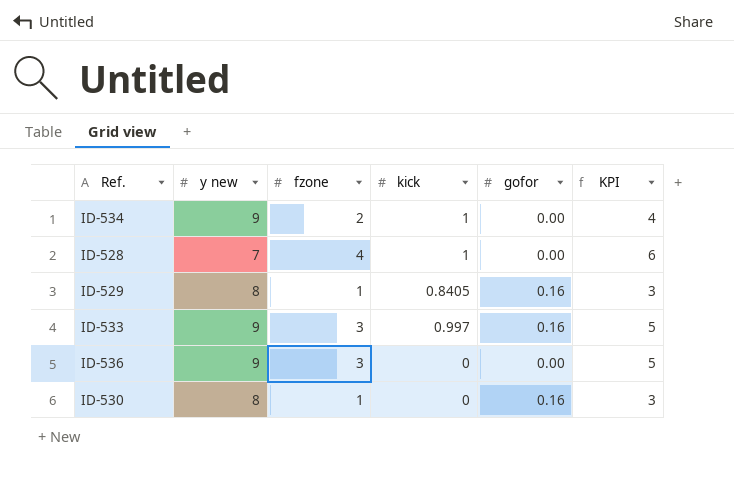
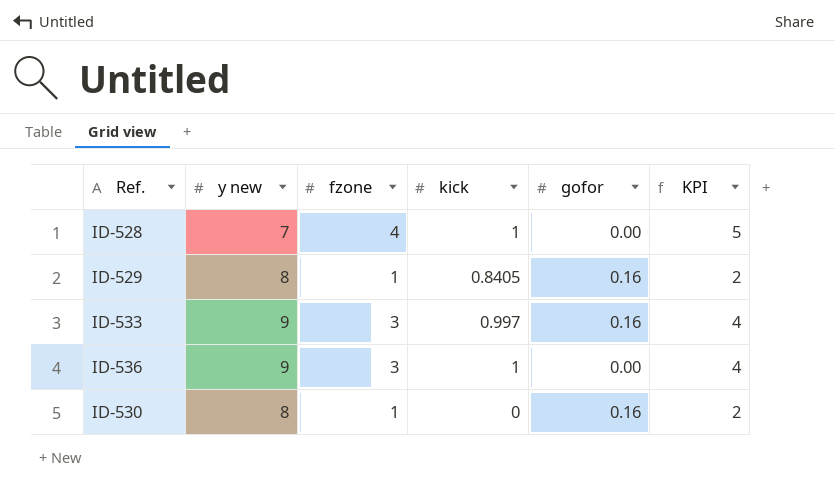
column KPI | formula: [fzone] + 2 -> [fzone] + 1
row ID-534: 9 | 2 | 1 | 0.00 | 4 -> none
ID-536 | kick: 0 -> 1

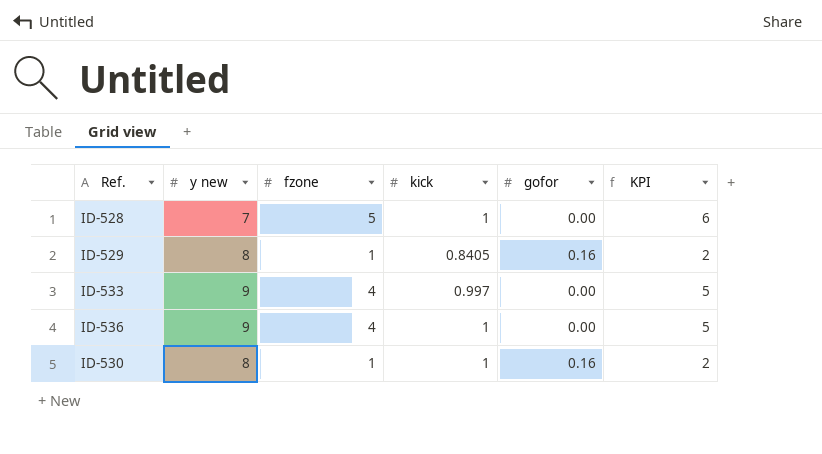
ID-528 | fzone: 4 -> 5
ID-528 | KPI: 5 -> 6
ID-533 | fzone: 3 -> 4
ID-533 | gofor: 0.16 -> 0.00
ID-533 | KPI: 4 -> 5
ID-536 | fzone: 3 -> 4
ID-536 | KPI: 4 -> 5
ID-530 | kick: 0 -> 1

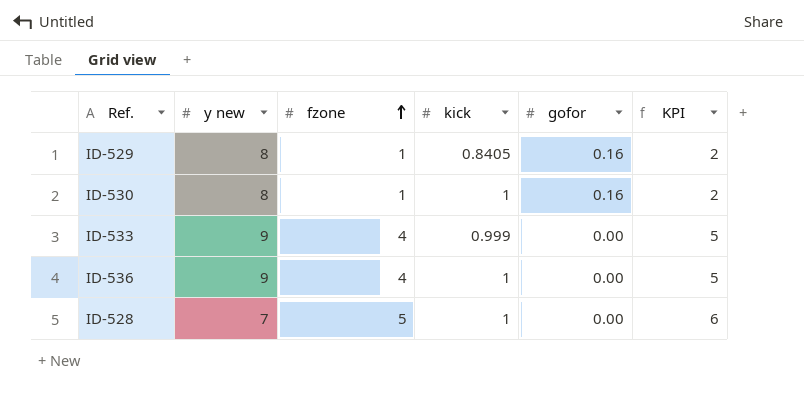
row order: none -> fzone ascending
ID-533 | kick: 0.997 -> 0.999

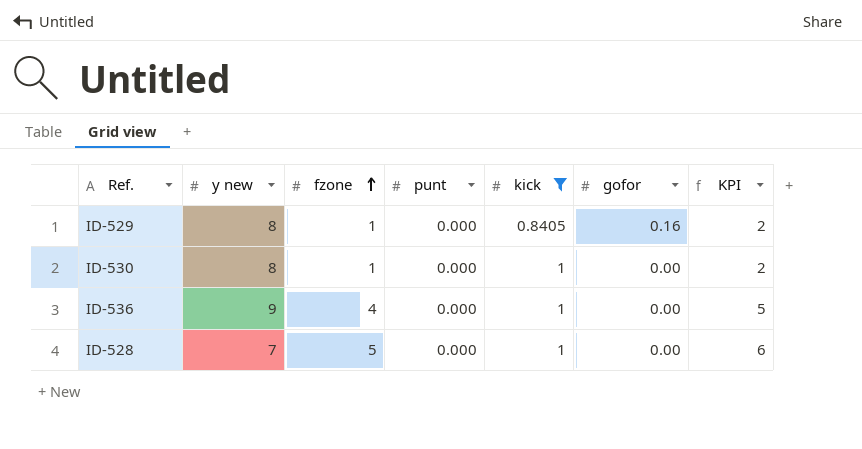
filter: none -> kick != 0.999
column punt | position: none -> 4
ID-530 | gofor: 0.16 -> 0.00

